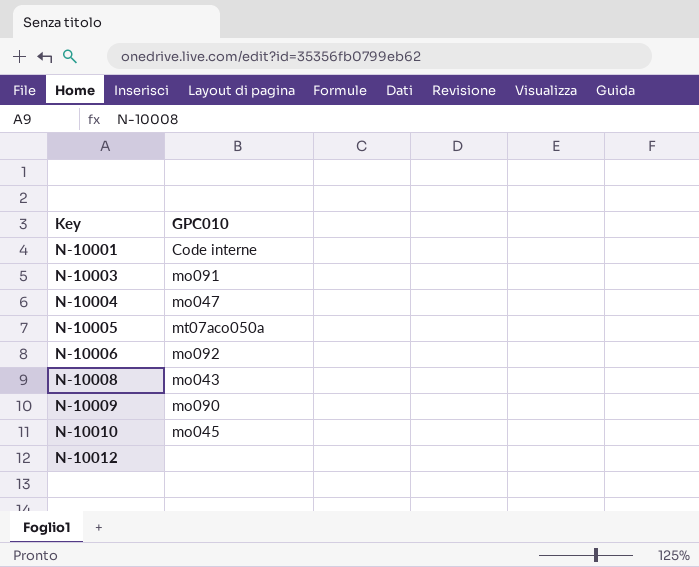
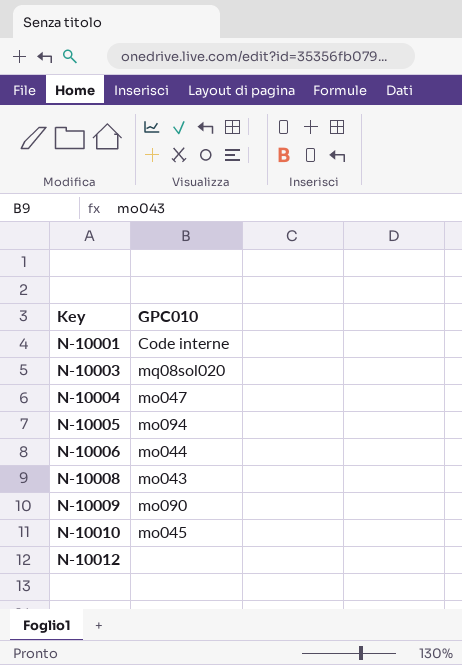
N-10003 | GPC010: mo091 -> mq08sol020
N-10005 | GPC010: mt07aco050a -> mo094
N-10006 | GPC010: mo092 -> mo044

